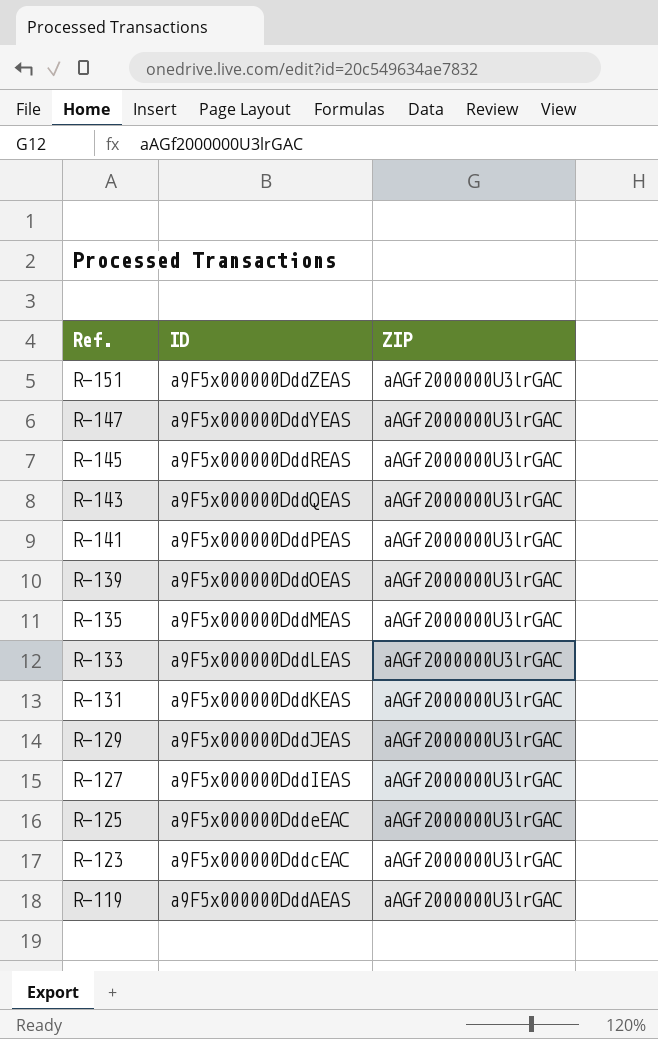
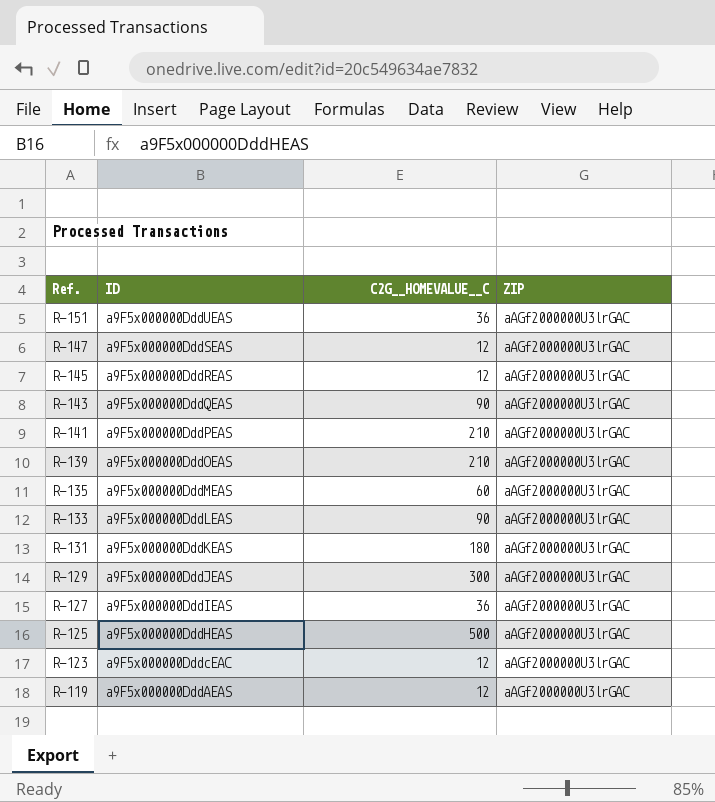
column C2G__HOMEVALUE__C | position: none -> 3
R-151 | ID: a9F5x000000DddZEAS -> a9F5x000000DddUEAS
R-147 | ID: a9F5x000000DddYEAS -> a9F5x000000DddSEAS
R-125 | ID: a9F5x000000DddeEAC -> a9F5x000000DddHEAS

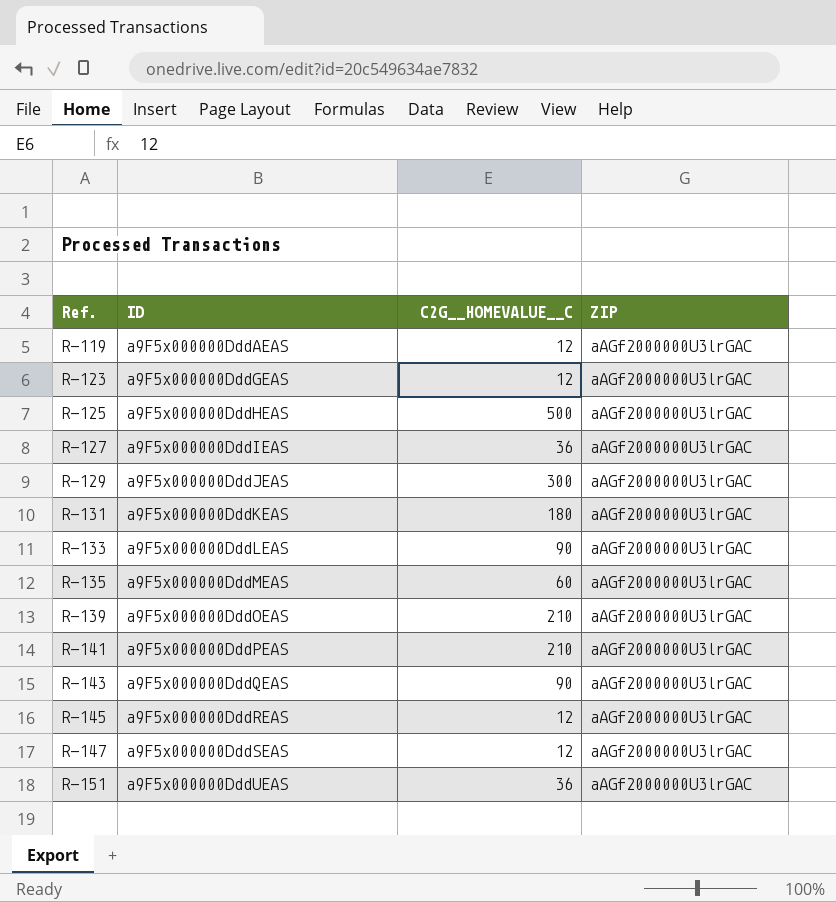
row order: Ref. descending -> Ref. ascending
R-123 | ID: a9F5x000000DddcEAC -> a9F5x000000DddGEAS

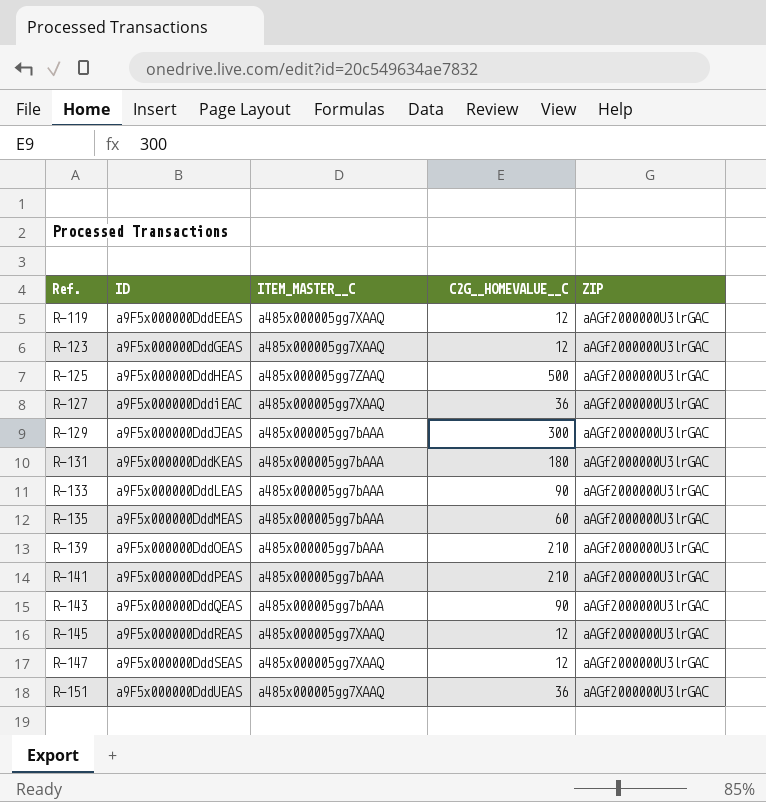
column ITEM_MASTER__C | position: none -> 3
R-119 | ID: a9F5x000000DddAEAS -> a9F5x000000DddEEAS
R-127 | ID: a9F5x000000DddIEAS -> a9F5x000000DddiEAC

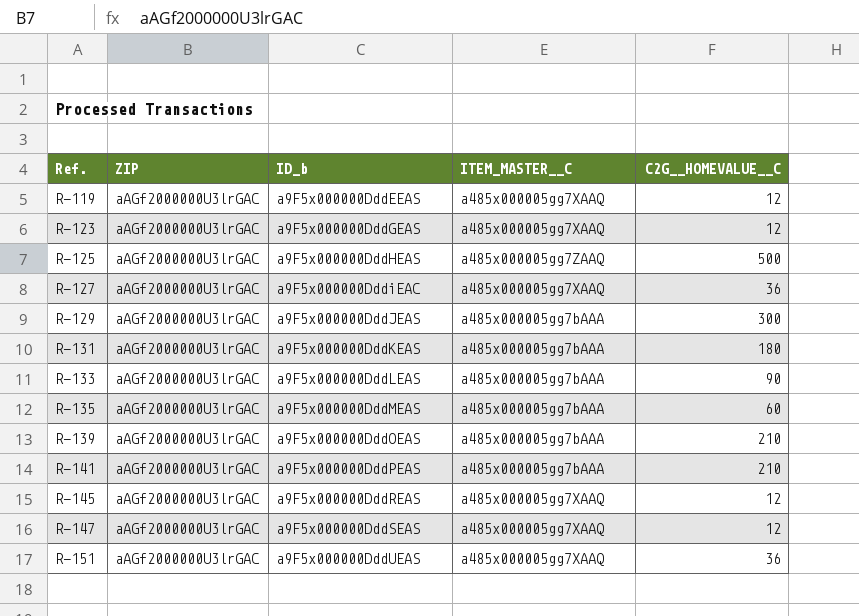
column ZIP | position: 5 -> 2
column name: ID -> ID_b
row R-143: a9F5x000000DddQEAS | a485x000005gg7bAAA | 90 | aAGf2000000U3lrGAC -> none

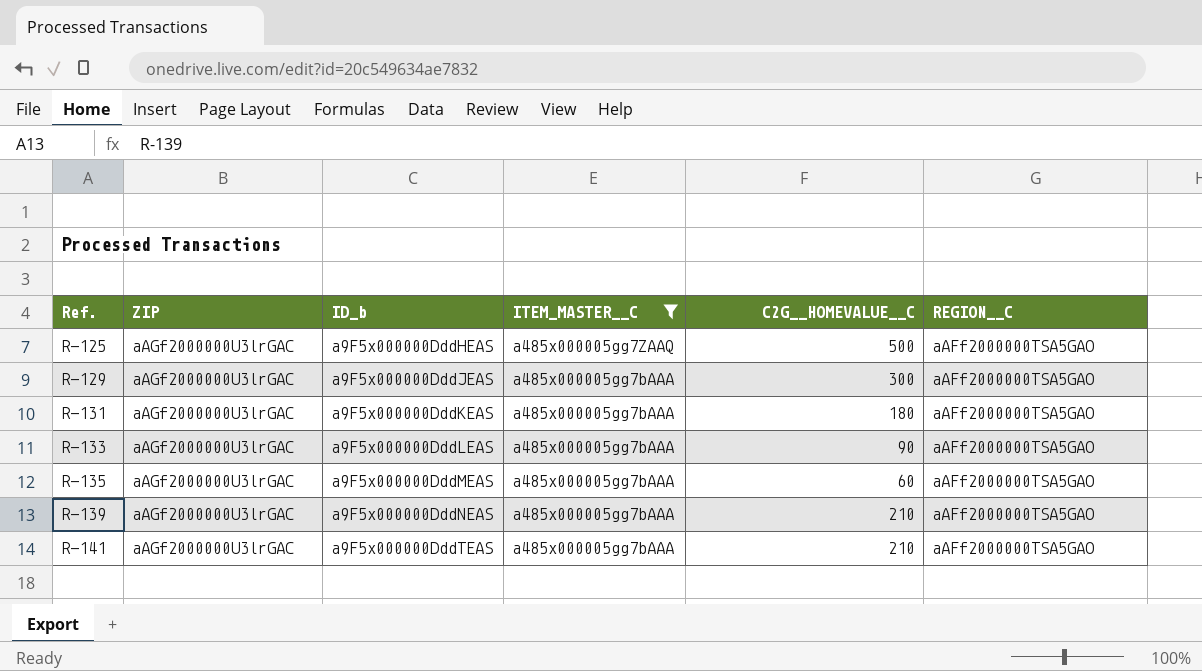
filter: none -> ITEM_MASTER__C != a485x000005gg7XAAQ
column REGION__C | position: none -> 6
R-139 | ID_b: a9F5x000000DddOEAS -> a9F5x000000DddNEAS
R-141 | ID_b: a9F5x000000DddPEAS -> a9F5x000000DddTEAS

